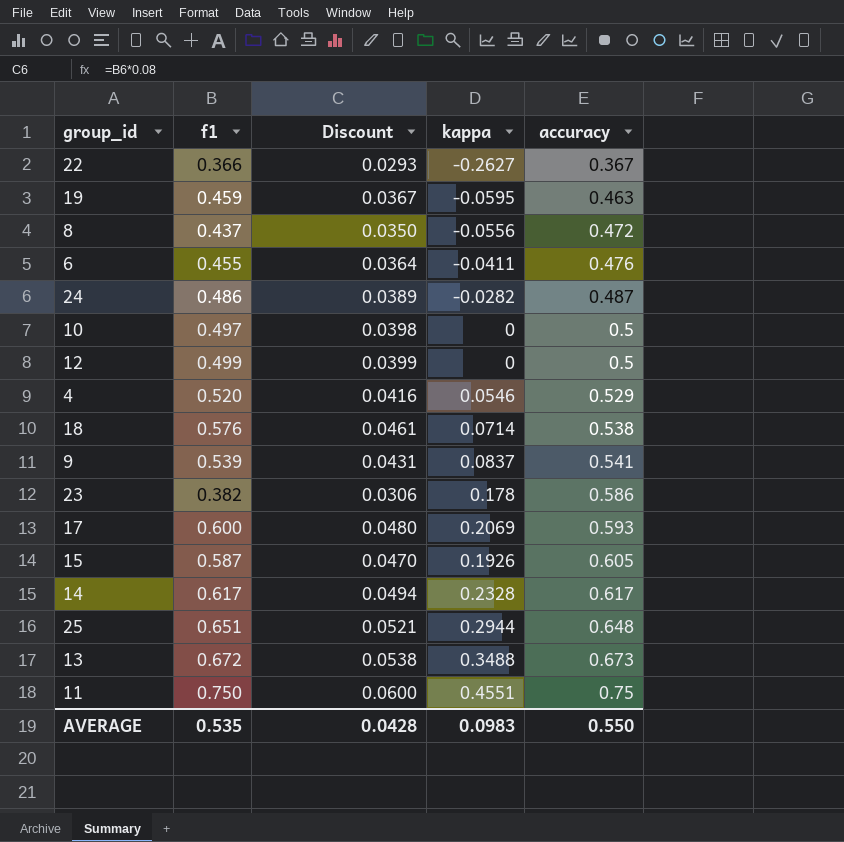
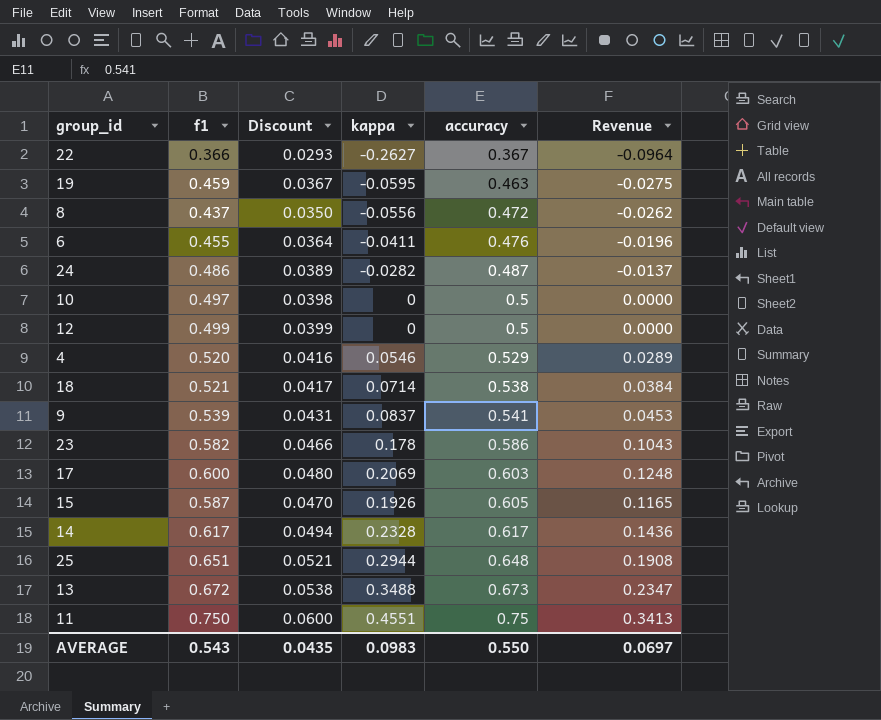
column Revenue | formula: none -> [kappa] * [accuracy]
18 | f1: 0.576 -> 0.521
18 | Discount: 0.0461 -> 0.0417
23 | f1: 0.382 -> 0.582
23 | Discount: 0.0306 -> 0.0466
17 | accuracy: 0.593 -> 0.603
AVERAGE | f1: 0.535 -> 0.543
AVERAGE | Discount: 0.0428 -> 0.0435

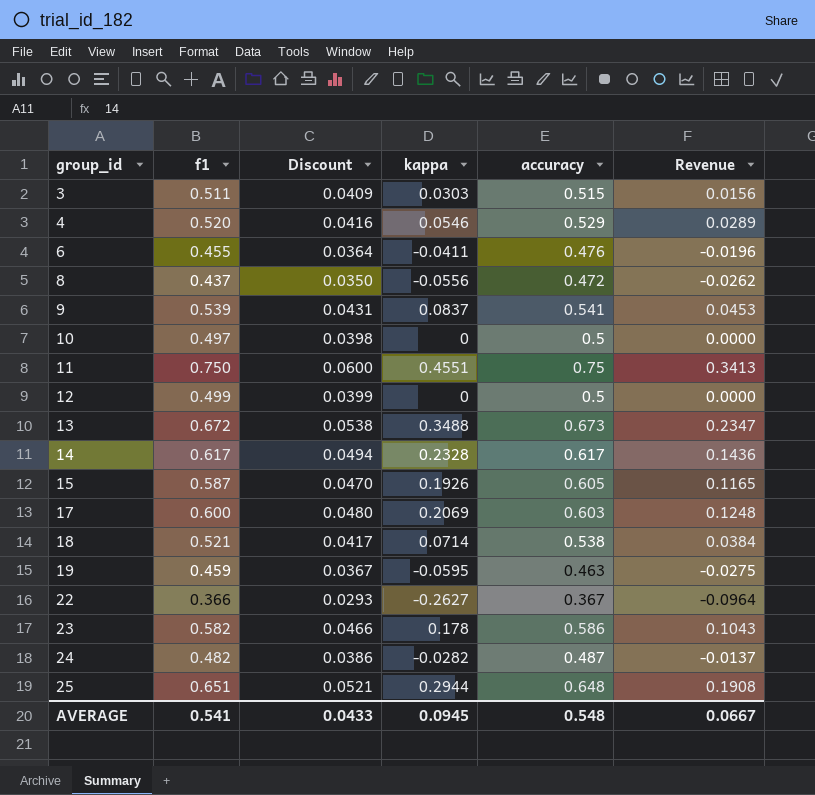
row order: accuracy ascending -> group_id ascending
row 3: none -> 0.511 | 0.0409 | 0.0303 | 0.515 | 0.0156
24 | f1: 0.486 -> 0.482
24 | Discount: 0.0389 -> 0.0386
AVERAGE | f1: 0.543 -> 0.541
AVERAGE | Discount: 0.0435 -> 0.0433
AVERAGE | kappa: 0.0983 -> 0.0945
AVERAGE | accuracy: 0.550 -> 0.548
AVERAGE | Revenue: 0.0697 -> 0.0667

